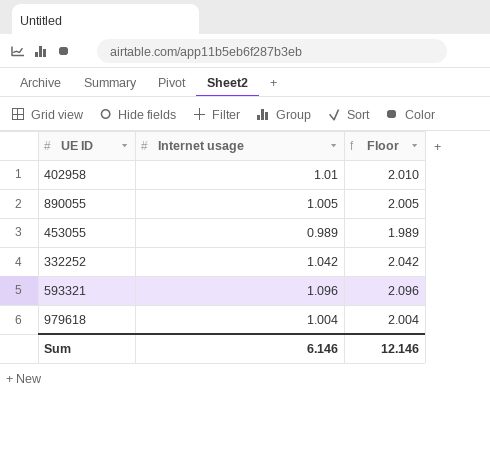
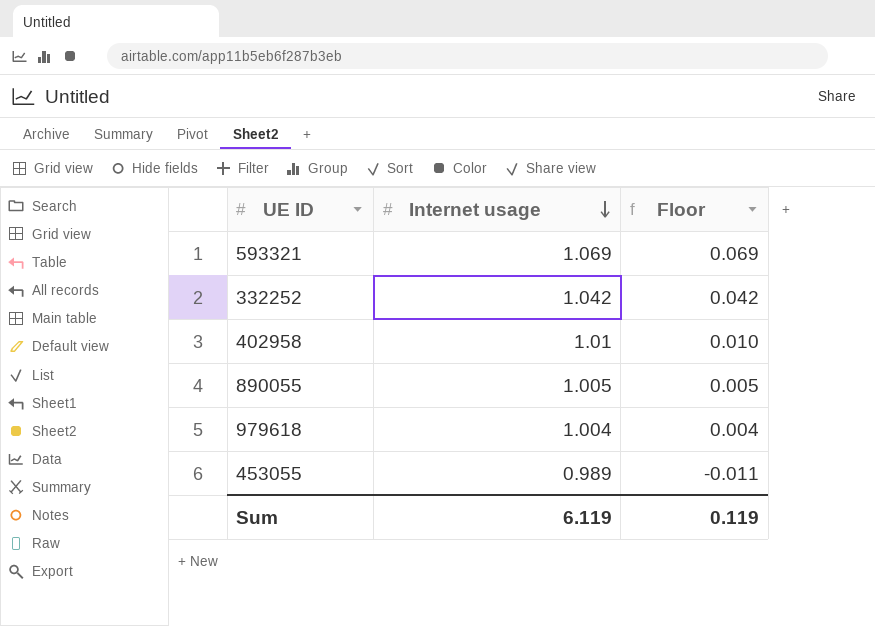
row order: none -> Internet usage descending
column Floor | formula: [Internet usage] + 1 -> [Internet usage] - 1
593321 | Internet usage: 1.096 -> 1.069
Sum | Internet usage: 6.146 -> 6.119
Sum | Floor: 12.146 -> 0.119

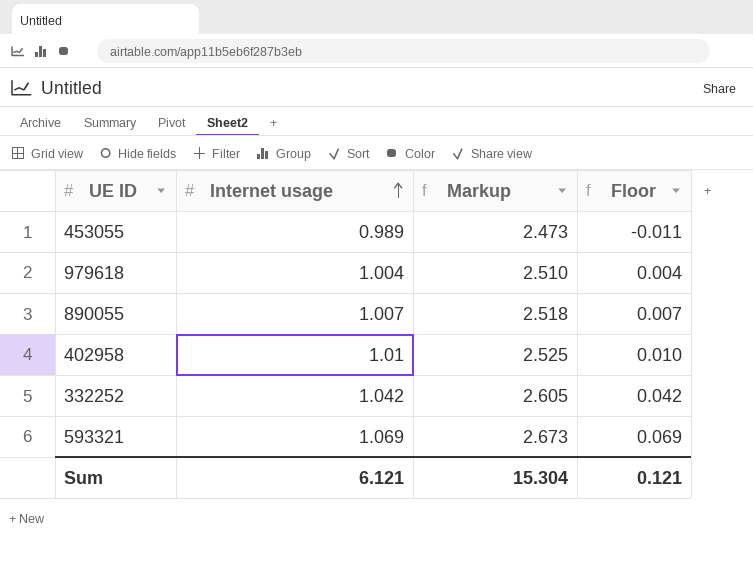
row order: Internet usage descending -> Internet usage ascending
column Markup | formula: none -> [Internet usage] * 2.5
890055 | Internet usage: 1.005 -> 1.007
890055 | Floor: 0.005 -> 0.007
Sum | Internet usage: 6.119 -> 6.121
Sum | Floor: 0.119 -> 0.121

